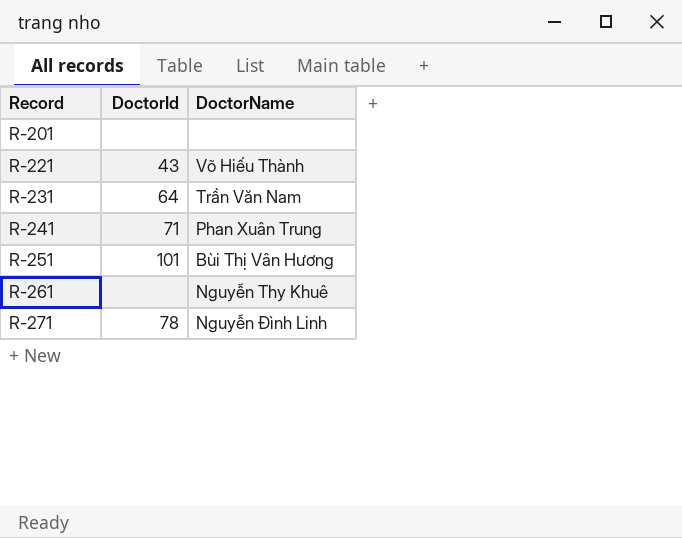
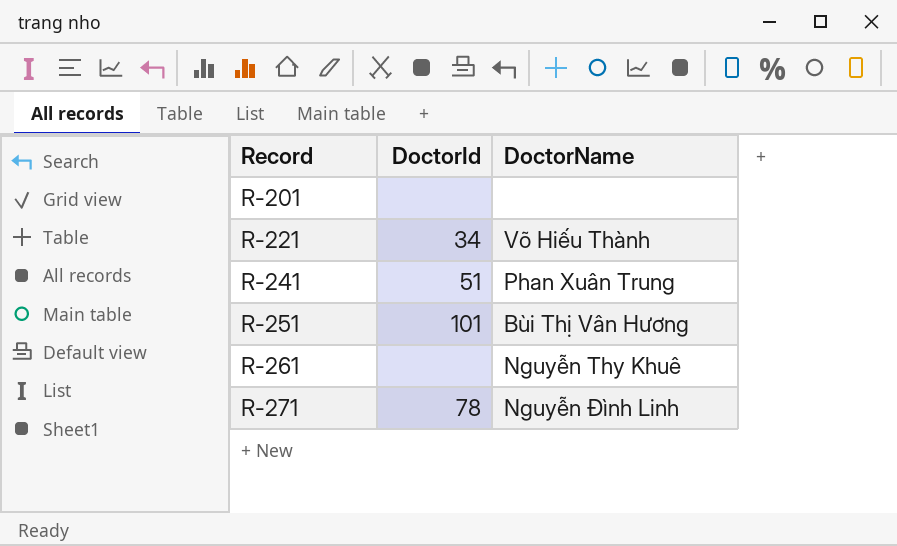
row R-231: 64 | Trần Văn Nam -> none
R-221 | DoctorId: 43 -> 34
R-241 | DoctorId: 71 -> 51

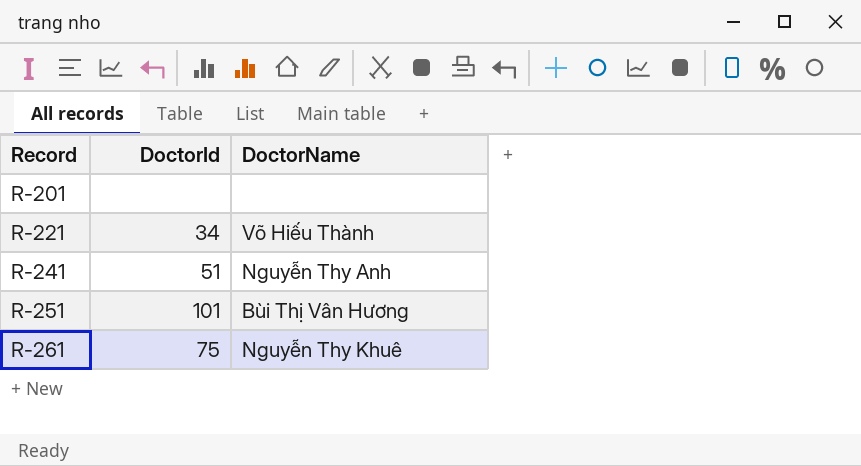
row R-271: 78 | Nguyễn Đình Linh -> none
R-241 | DoctorName: Phan Xuân Trung -> Nguyễn Thy Anh
R-261 | DoctorId: none -> 75

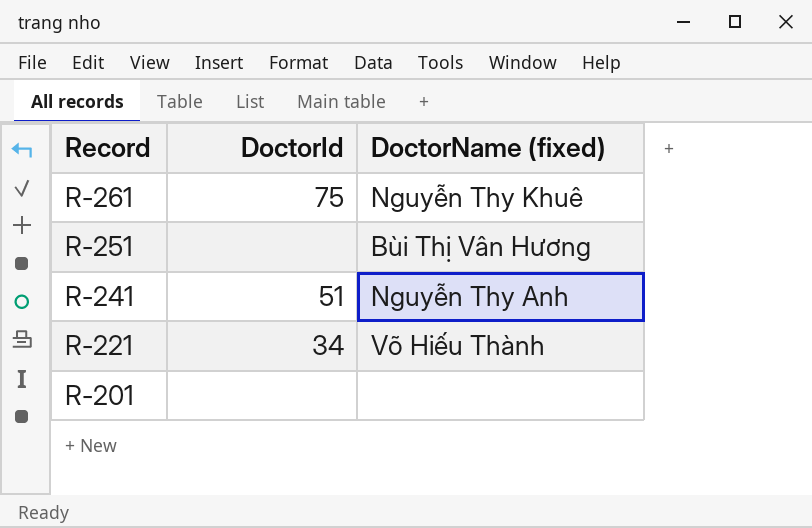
row order: Record ascending -> Record descending
column name: DoctorName -> DoctorName (fixed)
R-251 | DoctorId: 101 -> none

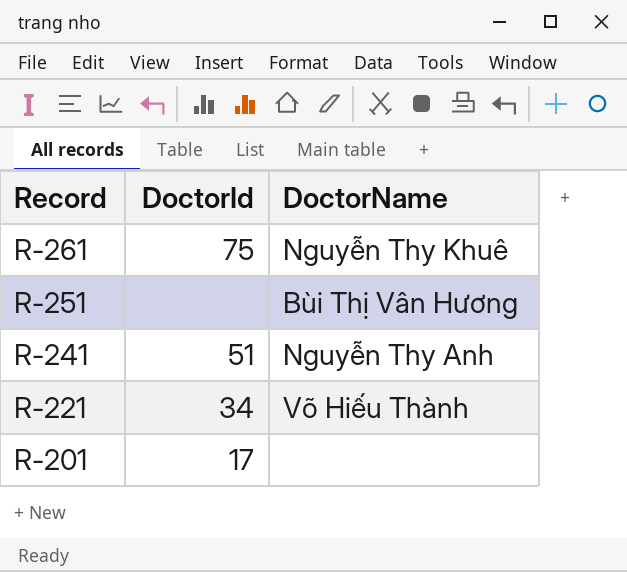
column name: DoctorName (fixed) -> DoctorName
R-201 | DoctorId: none -> 17

